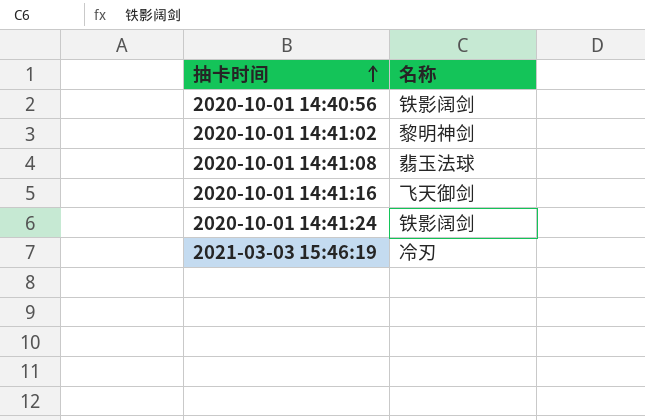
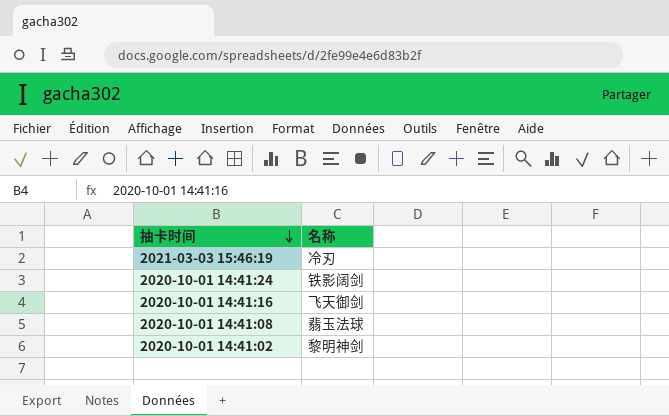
row order: 抽卡时间 ascending -> 抽卡时间 descending
row 2020-10-01 14:40:56: 铁影阔剑 -> none

